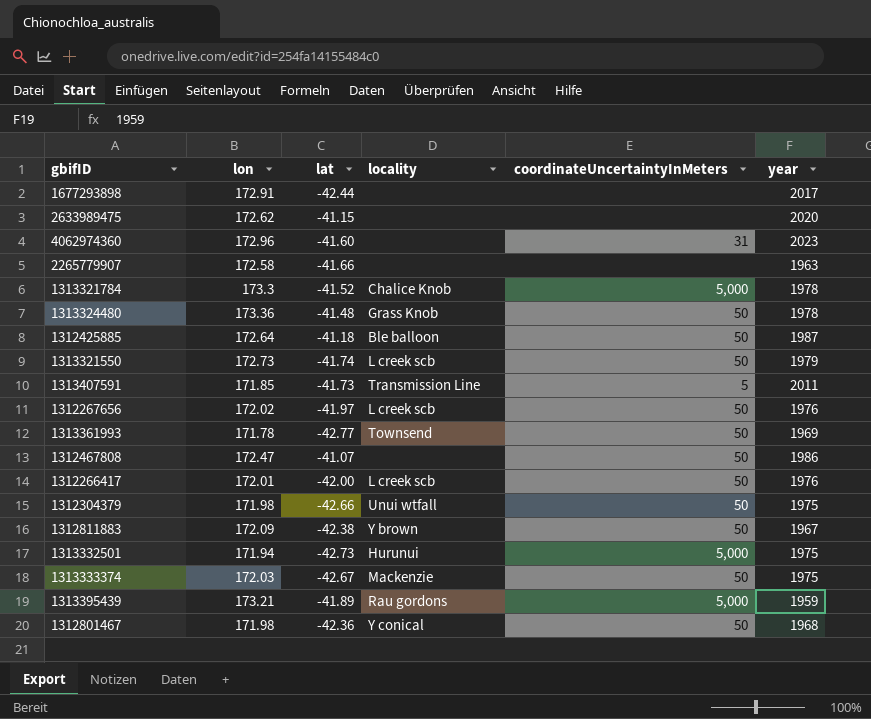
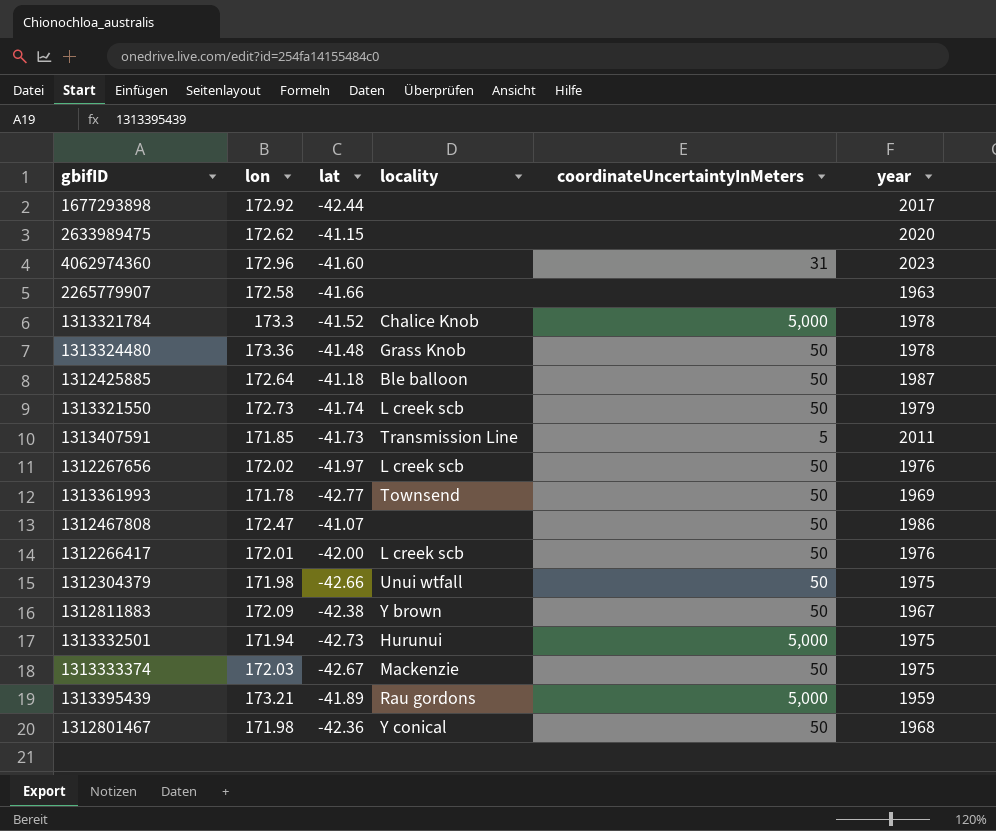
1677293898 | lon: 172.91 -> 172.92

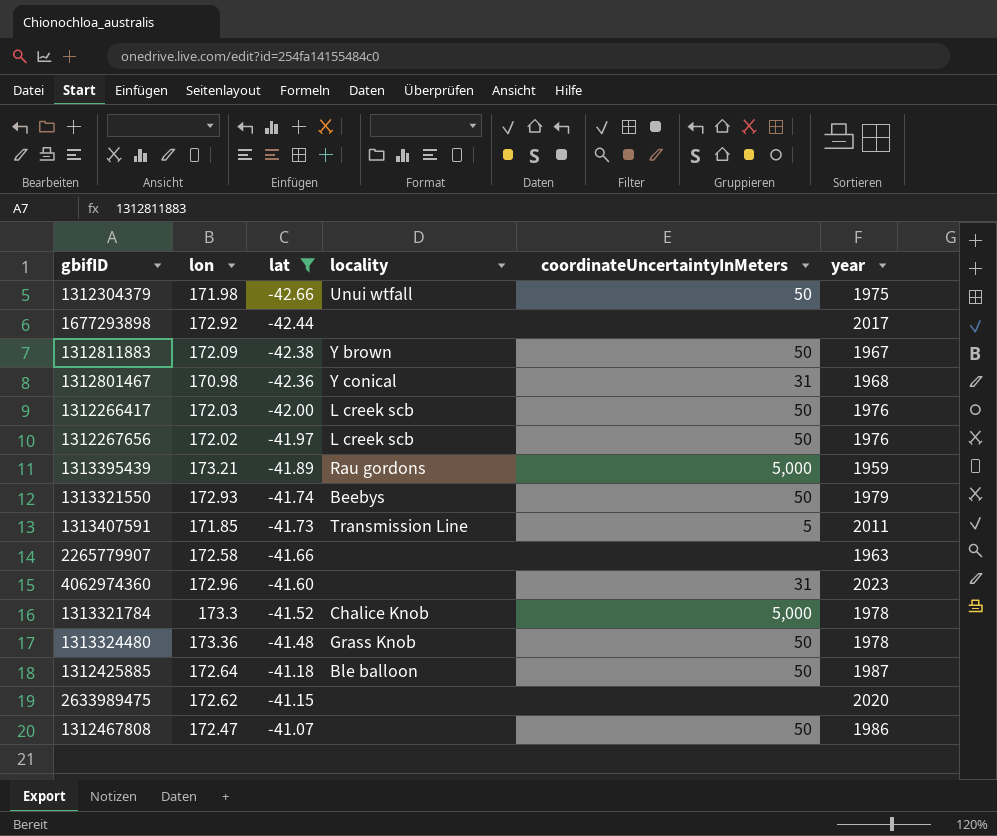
filter: none -> lat >= -42.66
row order: none -> lat ascending
1312801467 | lon: 171.98 -> 170.98
1312801467 | coordinateUncertaintyInMeters: 50 -> 31
1312266417 | lon: 172.01 -> 172.03
1313321550 | lon: 172.73 -> 172.93
1313321550 | locality: L creek scb -> Beebys

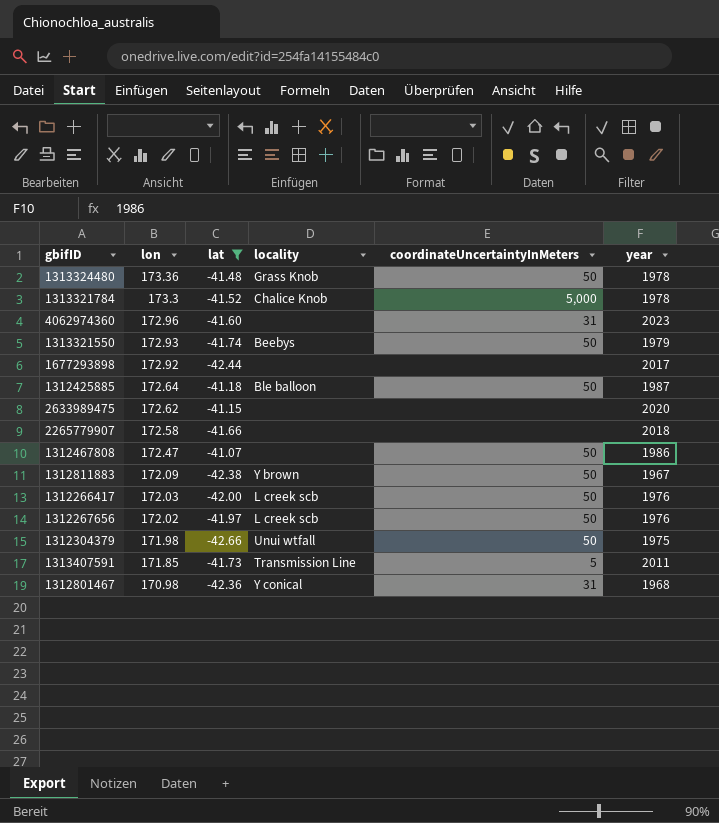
row order: lat ascending -> lon descending
row 1313395439: 173.21 | -41.89 | Rau gordons | 5,000 | 1959 -> none
2265779907 | year: 1963 -> 2018

